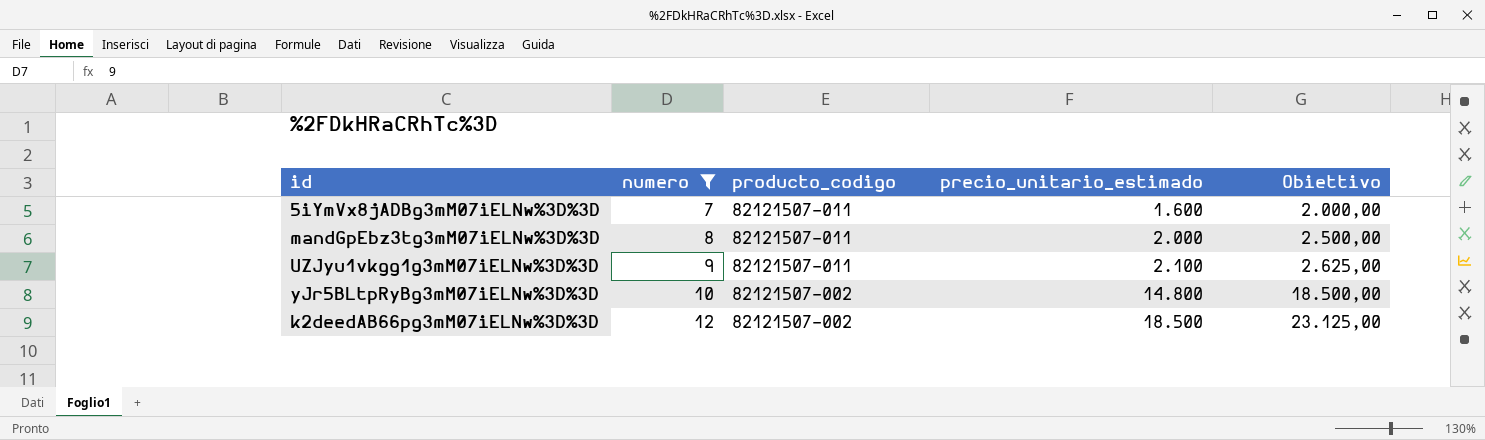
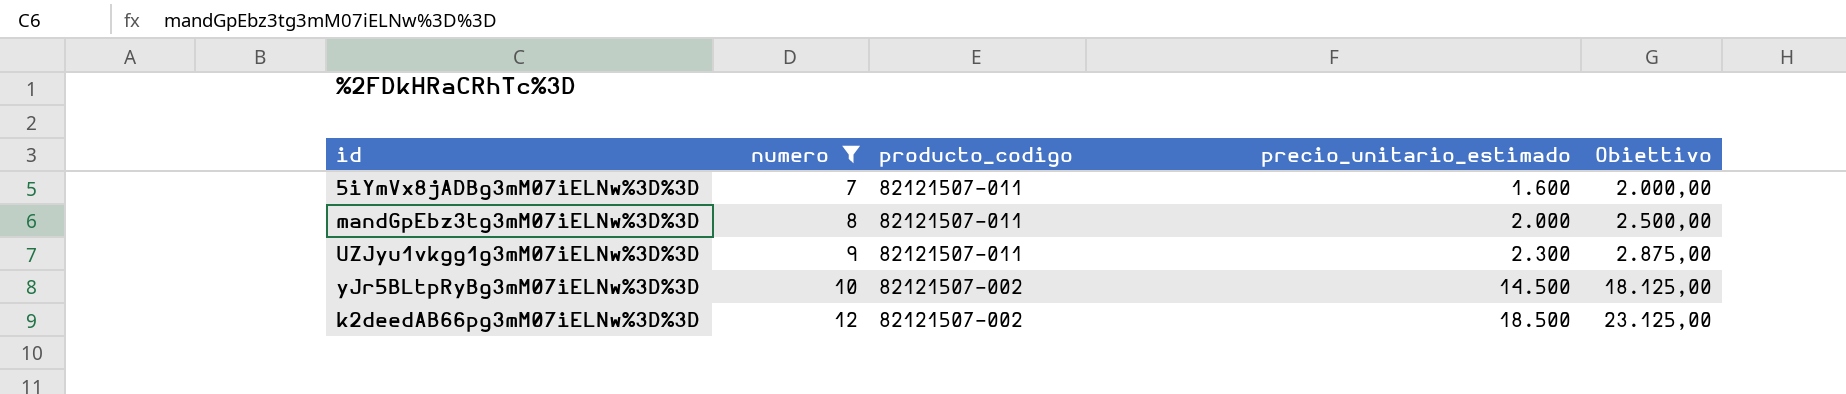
UZJyu1vkgg1g3mM07iELNw%3D%3D | precio_unitario_estimado: 2.100 -> 2.300
UZJyu1vkgg1g3mM07iELNw%3D%3D | Obiettivo: 2.625,00 -> 2.875,00
yJr5BLtpRyBg3mM07iELNw%3D%3D | precio_unitario_estimado: 14.800 -> 14.500
yJr5BLtpRyBg3mM07iELNw%3D%3D | Obiettivo: 18.500,00 -> 18.125,00

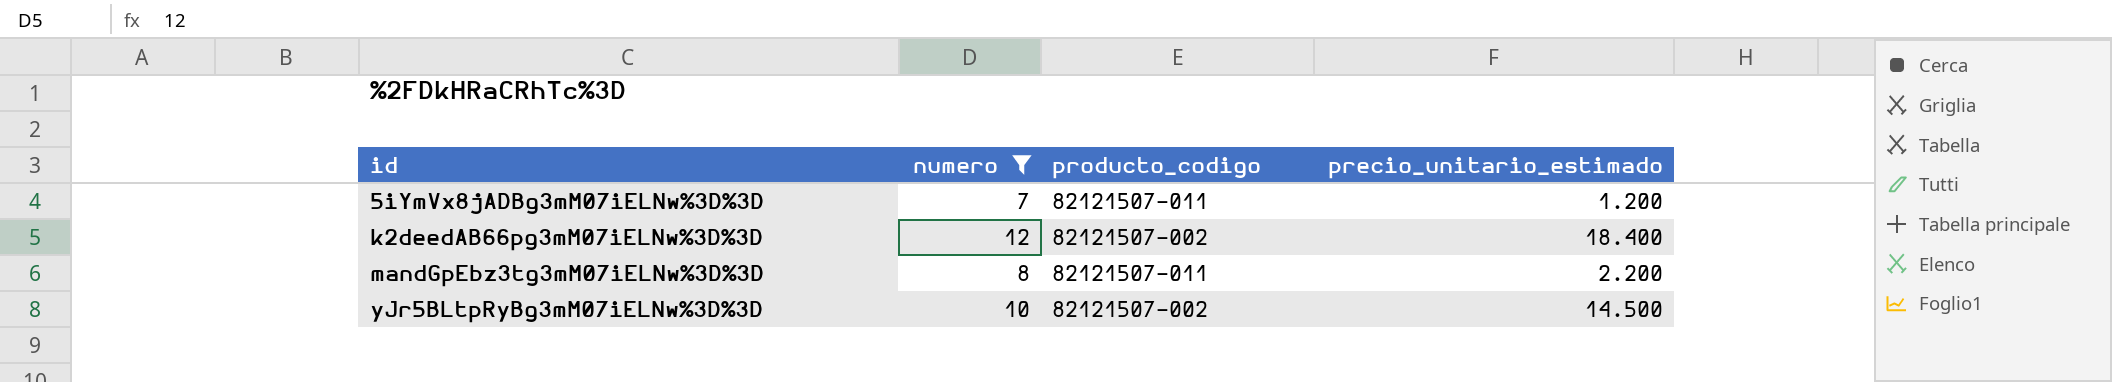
row order: numero ascending -> id ascending
column Obiettivo | formula: [precio_unitario_estimado] * 1,25 -> none
row UZJyu1vkgg1g3mM07iELNw%3D%3D: 9 | 82121507-011 | 2.300 | 2.875,00 -> none
5iYmVx8jADBg3mM07iELNw%3D%3D | precio_unitario_estimado: 1.600 -> 1.200
k2deedAB66pg3mM07iELNw%3D%3D | precio_unitario_estimado: 18.500 -> 18.400
mandGpEbz3tg3mM07iELNw%3D%3D | precio_unitario_estimado: 2.000 -> 2.200

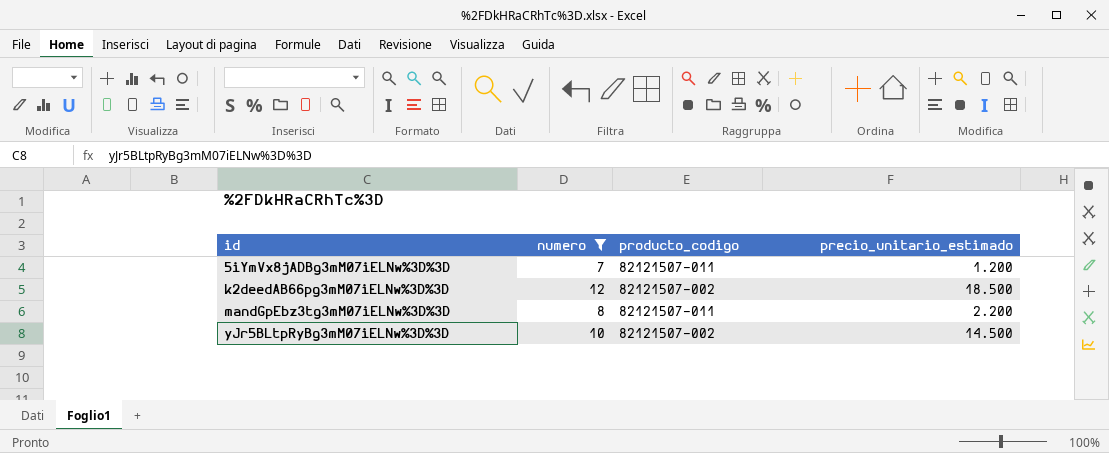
k2deedAB66pg3mM07iELNw%3D%3D | precio_unitario_estimado: 18.400 -> 18.500

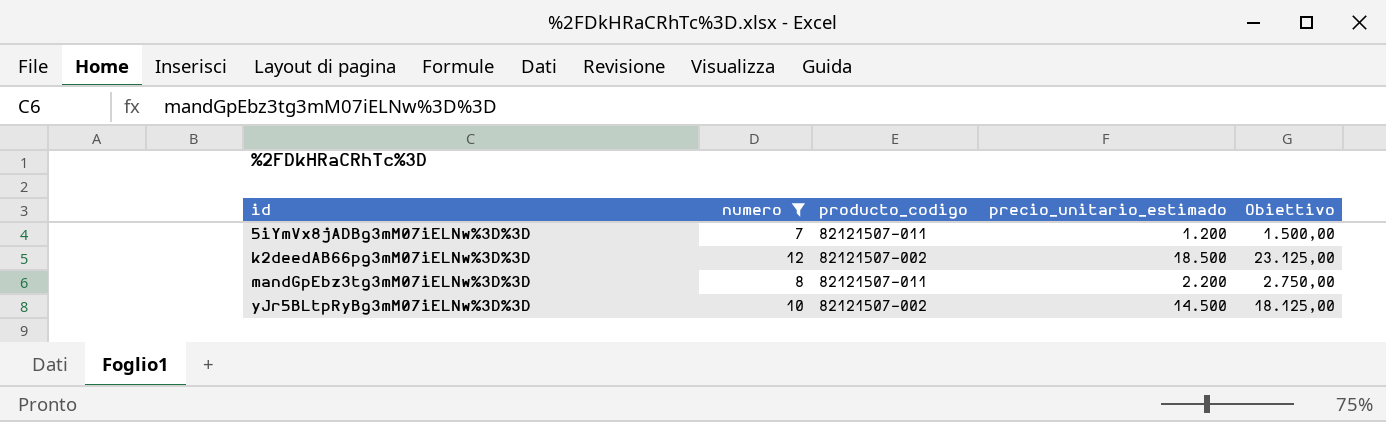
column Obiettivo | formula: none -> [precio_unitario_estimado] * 1,25

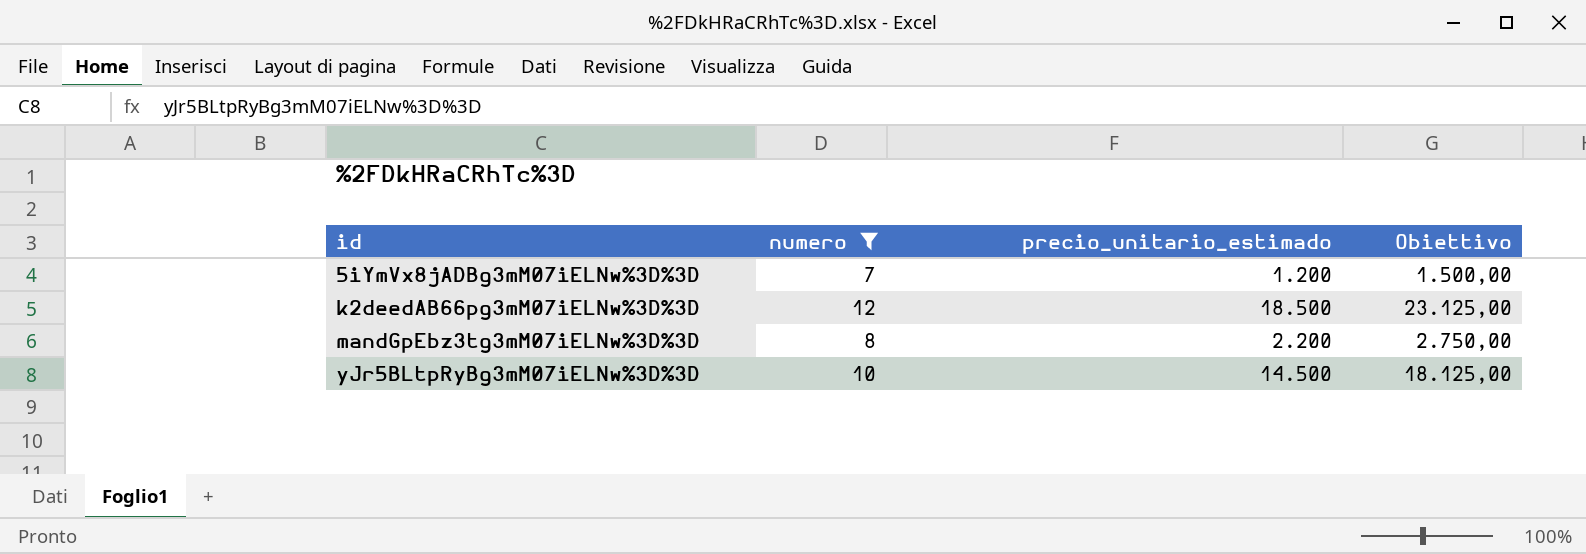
column producto_codigo | position: 3 -> none

